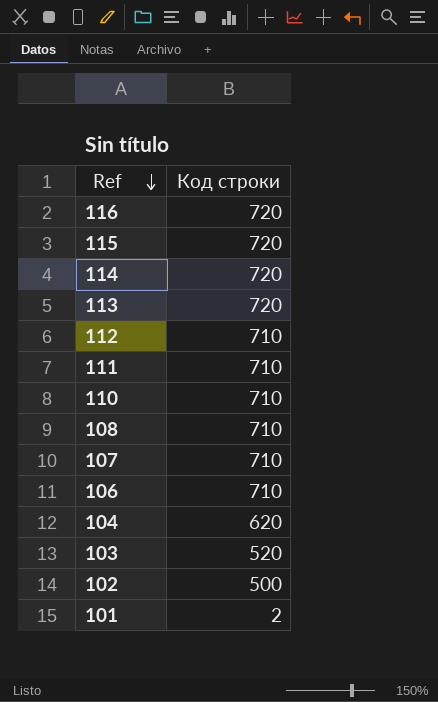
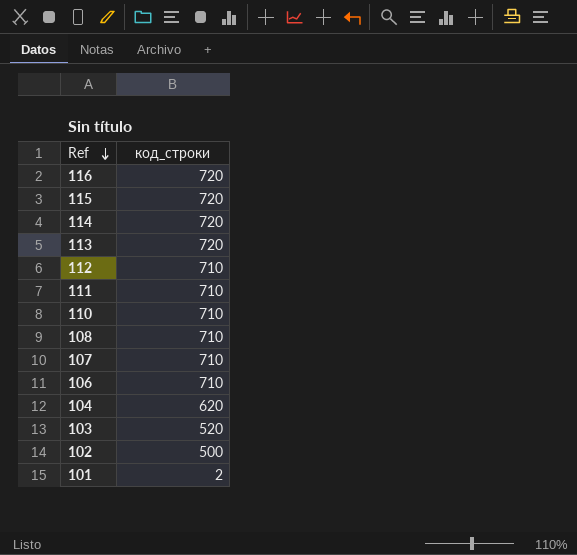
column name: Код строки -> код_строки

